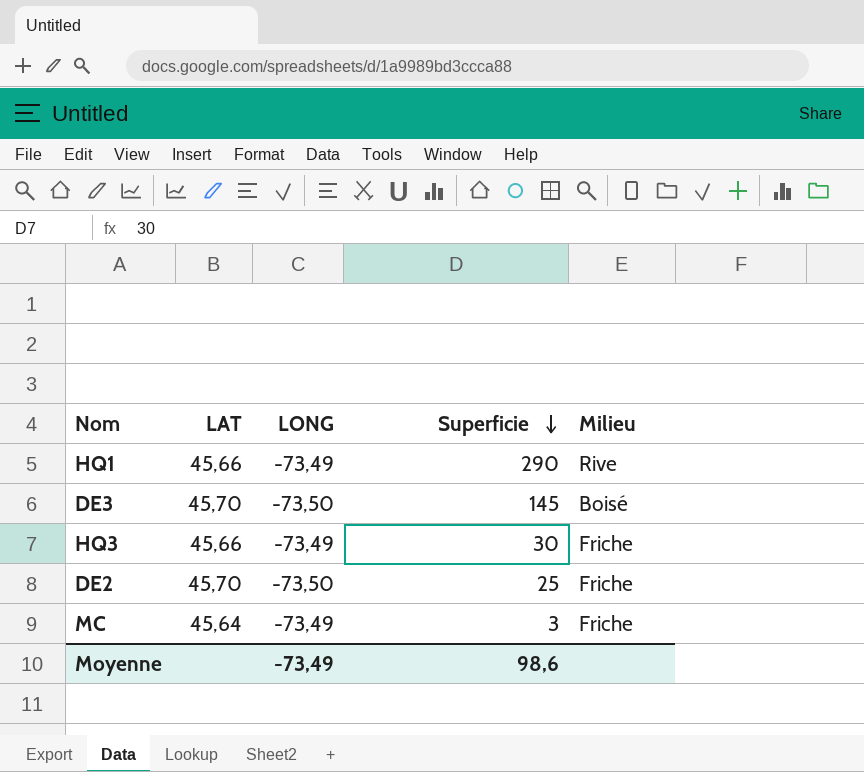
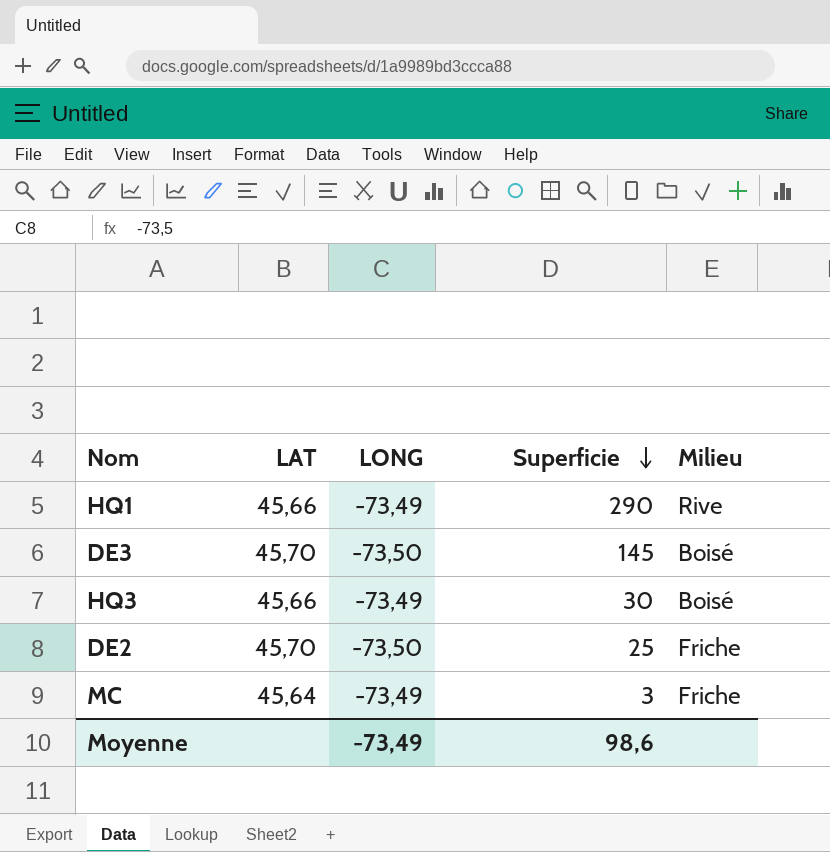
HQ3 | Milieu: Friche -> Boisé

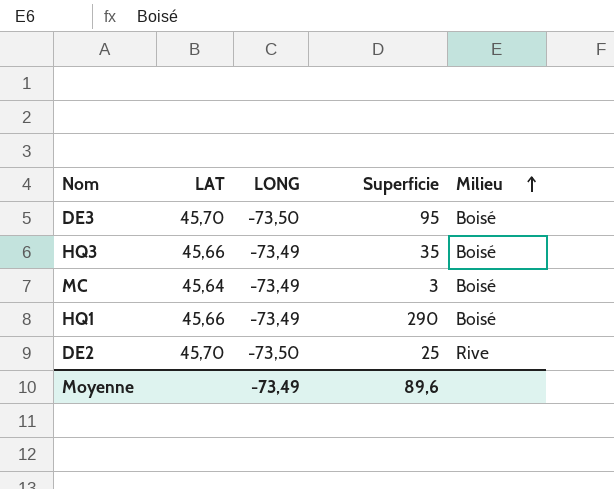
row order: Superficie descending -> Milieu ascending
DE3 | Superficie: 145 -> 95
HQ3 | Superficie: 30 -> 35
MC | Milieu: Friche -> Boisé
HQ1 | Milieu: Rive -> Boisé
DE2 | Milieu: Friche -> Rive
Moyenne | Superficie: 98,6 -> 89,6

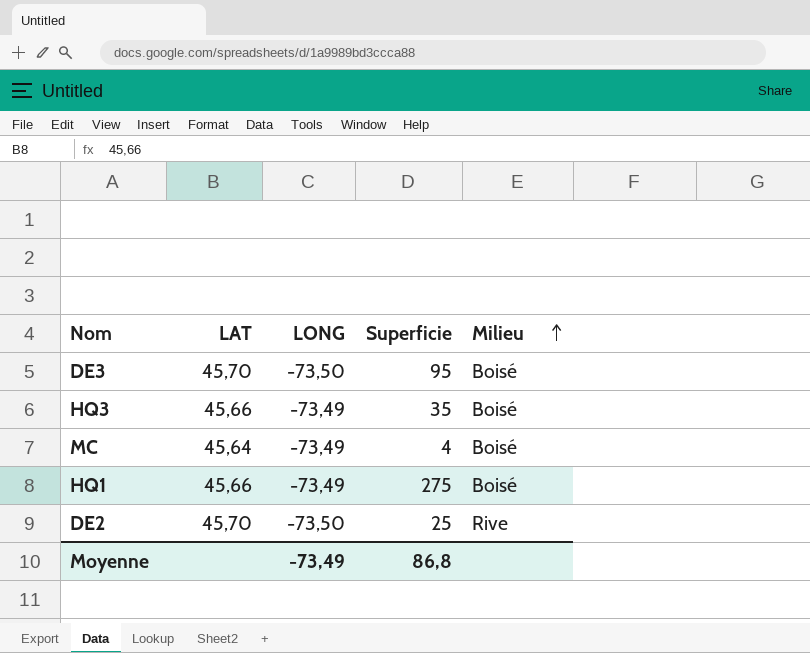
MC | Superficie: 3 -> 4
HQ1 | Superficie: 290 -> 275
Moyenne | Superficie: 89,6 -> 86,8

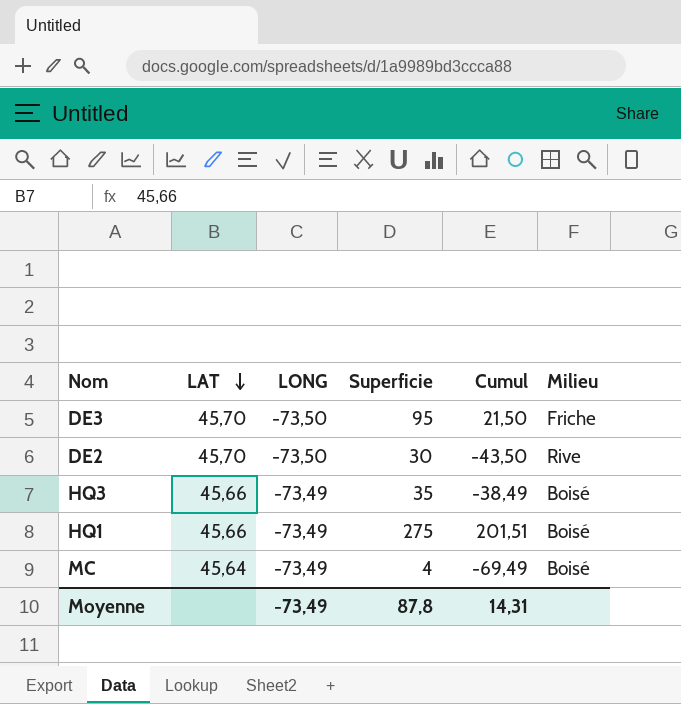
row order: Milieu ascending -> LAT descending
column Cumul | formula: none -> [LONG] + [Superficie]
DE3 | Milieu: Boisé -> Friche
DE2 | Superficie: 25 -> 30
Moyenne | Superficie: 86,8 -> 87,8

